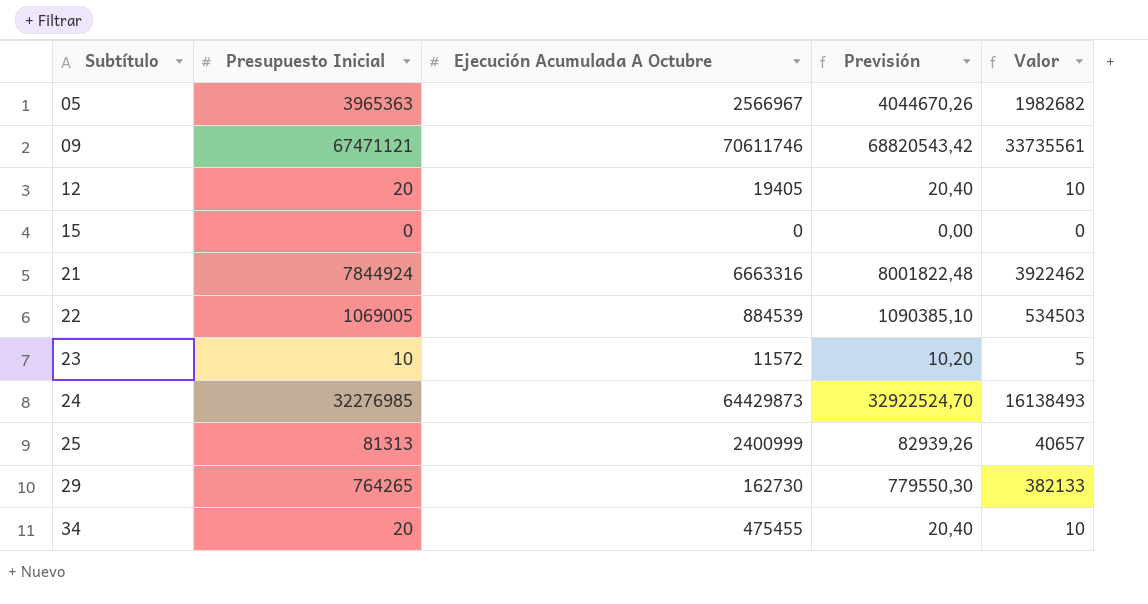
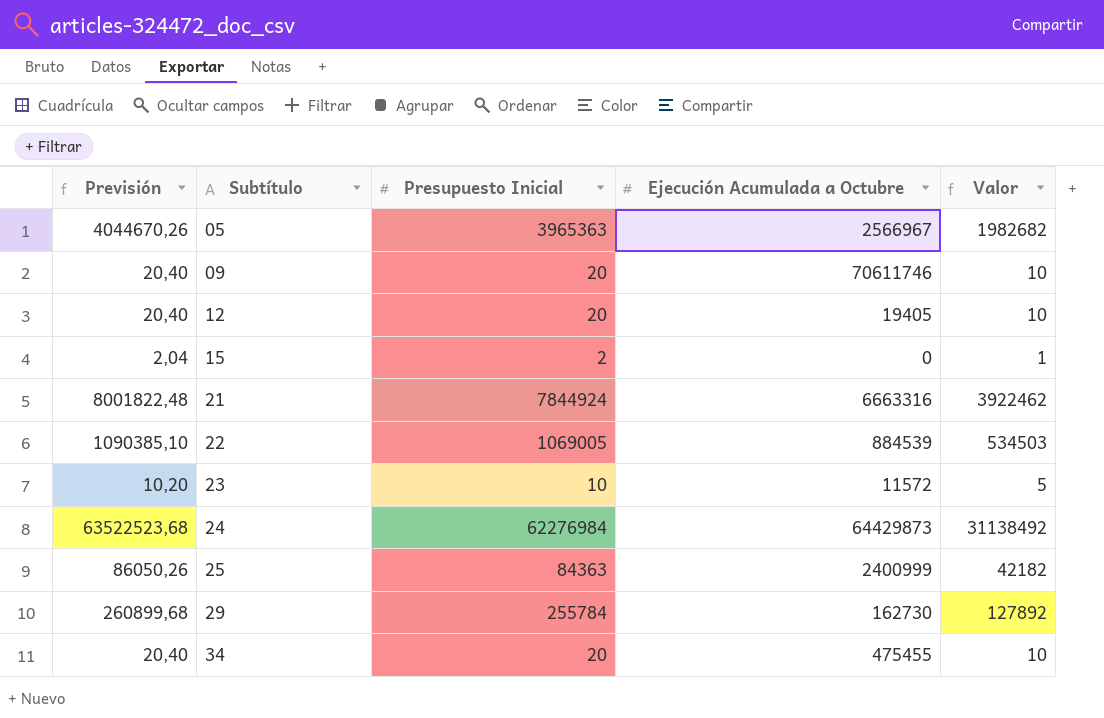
column Previsión | position: 4 -> 1
column name: Ejecución Acumulada A Octubre -> Ejecución Acumulada a Octubre
09 | Previsión: 68820543,42 -> 20,40
09 | Presupuesto Inicial: 67471121 -> 20
09 | Valor: 33735561 -> 10
15 | Previsión: 0,00 -> 2,04
15 | Presupuesto Inicial: 0 -> 2
15 | Valor: 0 -> 1
24 | Previsión: 32922524,70 -> 63522523,68
24 | Presupuesto Inicial: 32276985 -> 62276984
24 | Valor: 16138493 -> 31138492
25 | Previsión: 82939,26 -> 86050,26
25 | Presupuesto Inicial: 81313 -> 84363
25 | Valor: 40657 -> 42182
29 | Previsión: 779550,30 -> 260899,68
29 | Presupuesto Inicial: 764265 -> 255784
29 | Valor: 382133 -> 127892

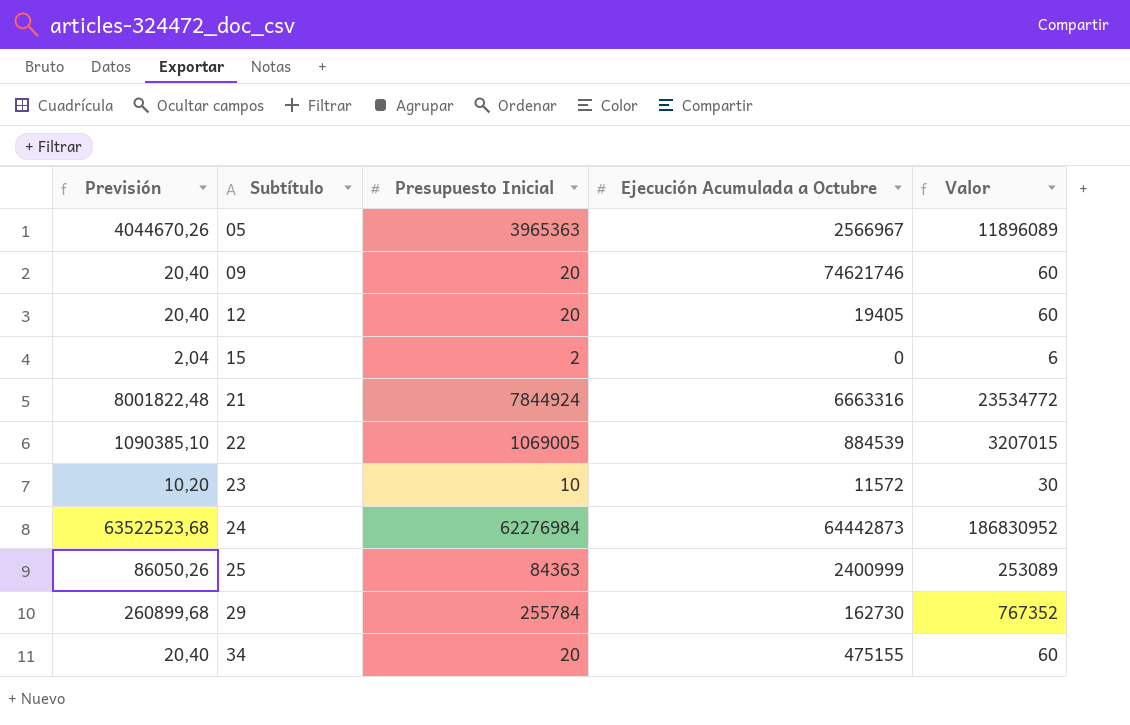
column Valor | formula: [Presupuesto Inicial] * 0,5 -> [Presupuesto Inicial] * 3
09 | Ejecución Acumulada a Octubre: 70611746 -> 74621746
24 | Ejecución Acumulada a Octubre: 64429873 -> 64442873
34 | Ejecución Acumulada a Octubre: 475455 -> 475155

